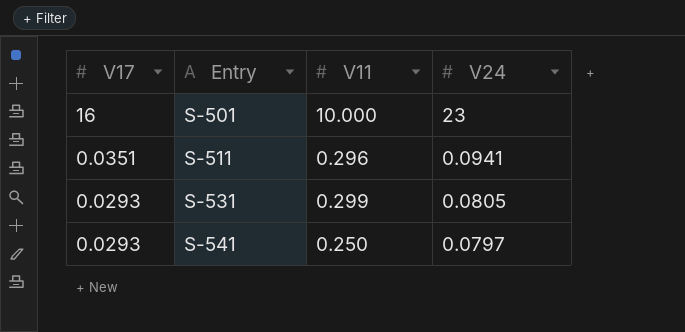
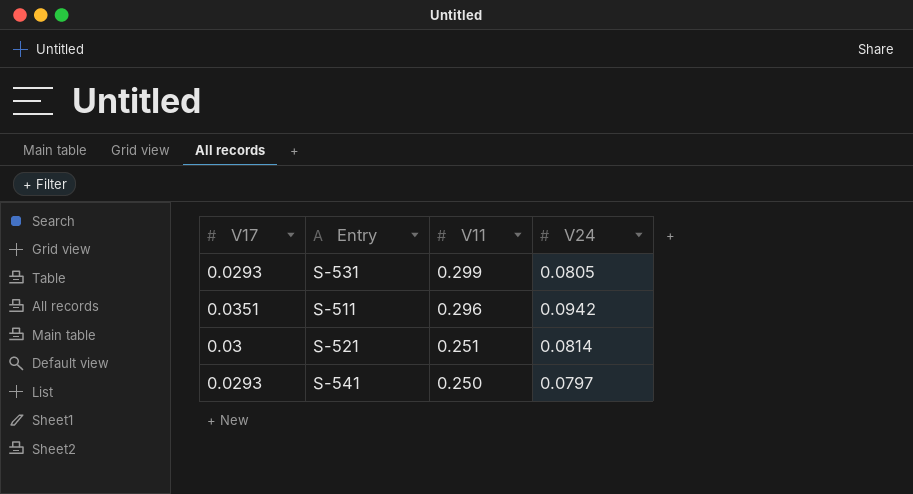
row order: V17 descending -> V11 descending
row S-501: 16 | 10.000 | 23 -> none
S-511 | V24: 0.0941 -> 0.0942
row S-521: none -> 0.03 | 0.251 | 0.0814

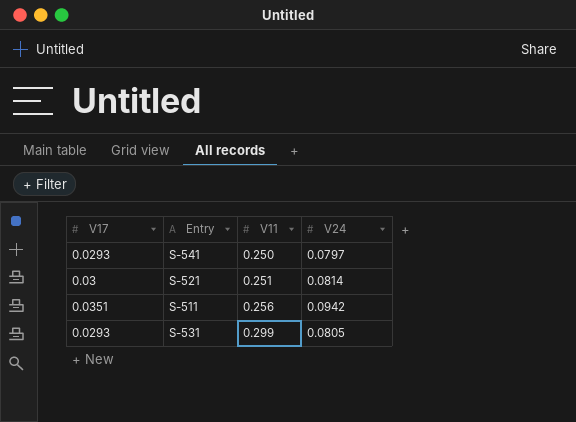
row order: V11 descending -> V11 ascending
S-511 | V11: 0.296 -> 0.256

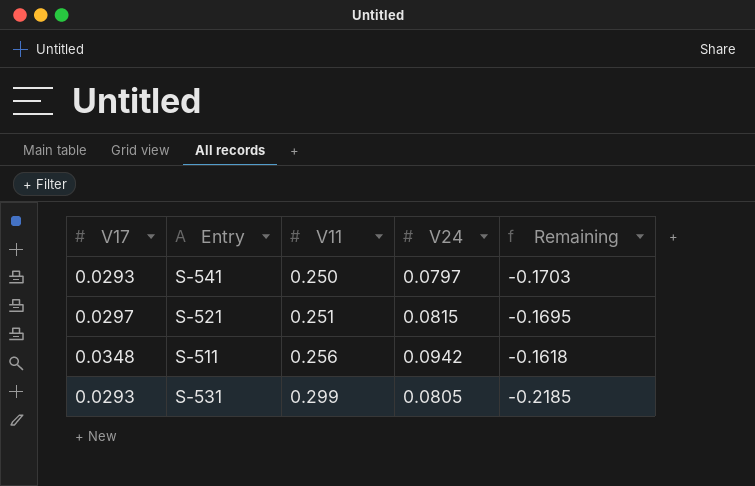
column Remaining | formula: none -> [V24] - [V11]
S-521 | V17: 0.03 -> 0.0297
S-521 | V24: 0.0814 -> 0.0815
S-511 | V17: 0.0351 -> 0.0348

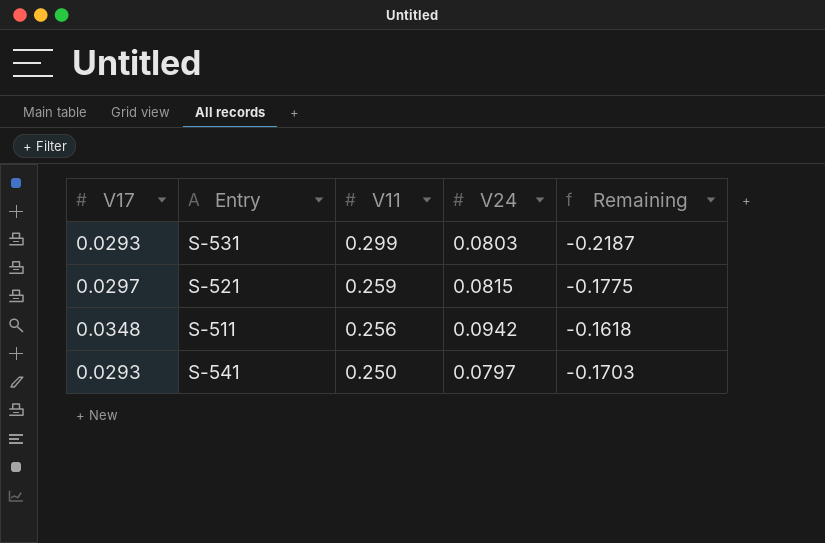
row order: V11 ascending -> V11 descending
S-531 | V24: 0.0805 -> 0.0803
S-531 | Remaining: -0.2185 -> -0.2187
S-521 | V11: 0.251 -> 0.259
S-521 | Remaining: -0.1695 -> -0.1775

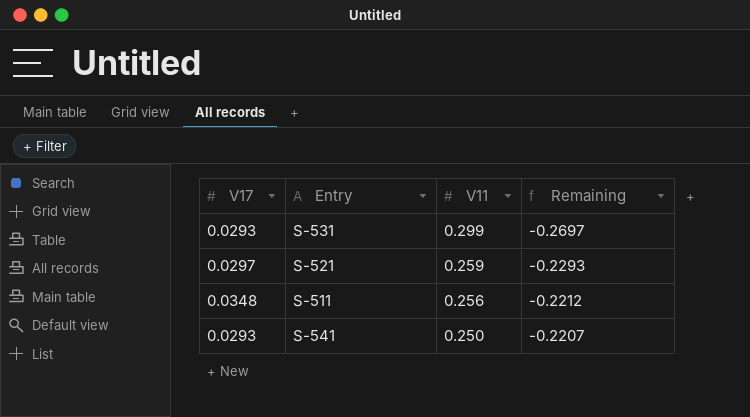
column V24 | position: 4 -> none
column Remaining | formula: [V24] - [V11] -> [V17] - [V11]

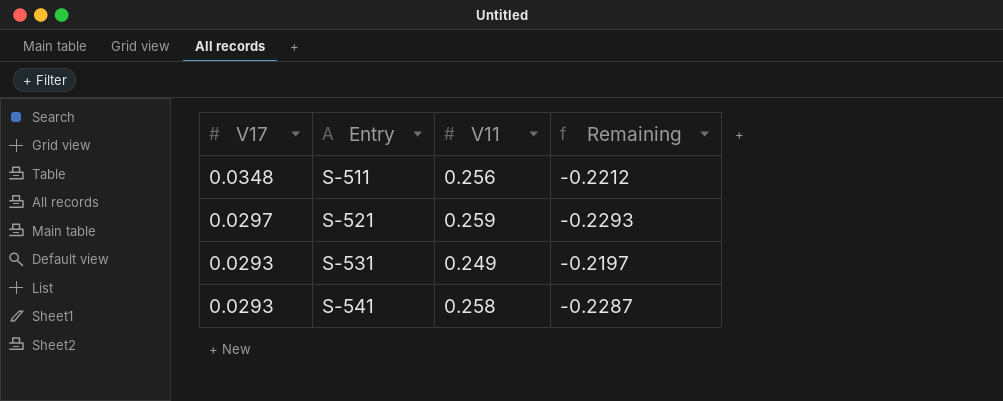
row order: V11 descending -> V17 descending
S-531 | V11: 0.299 -> 0.249
S-531 | Remaining: -0.2697 -> -0.2197
S-541 | V11: 0.250 -> 0.258
S-541 | Remaining: -0.2207 -> -0.2287

